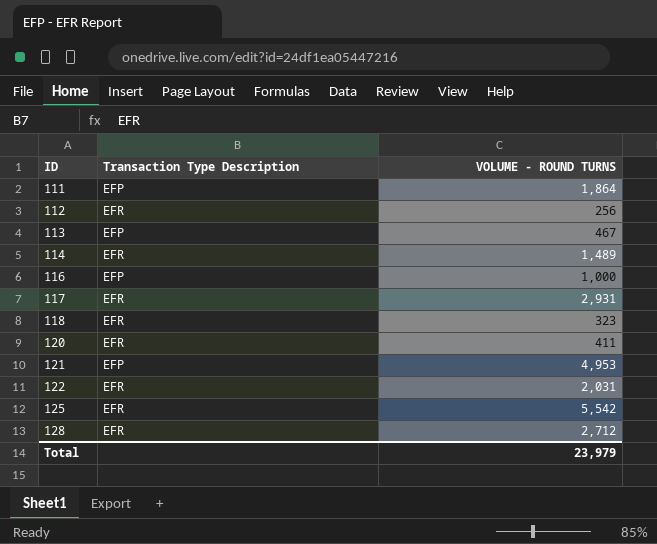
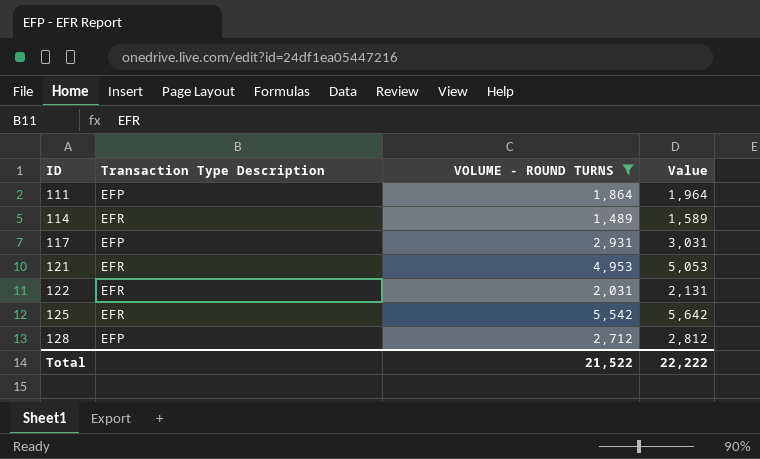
filter: none -> VOLUME - ROUND TURNS >= 1,489
column Value | formula: none -> [VOLUME - ROUND TURNS] + 100
117 | Transaction Type Description: EFR -> EFP
121 | Transaction Type Description: EFP -> EFR
128 | Transaction Type Description: EFR -> EFP
Total | VOLUME - ROUND TURNS: 23,979 -> 21,522

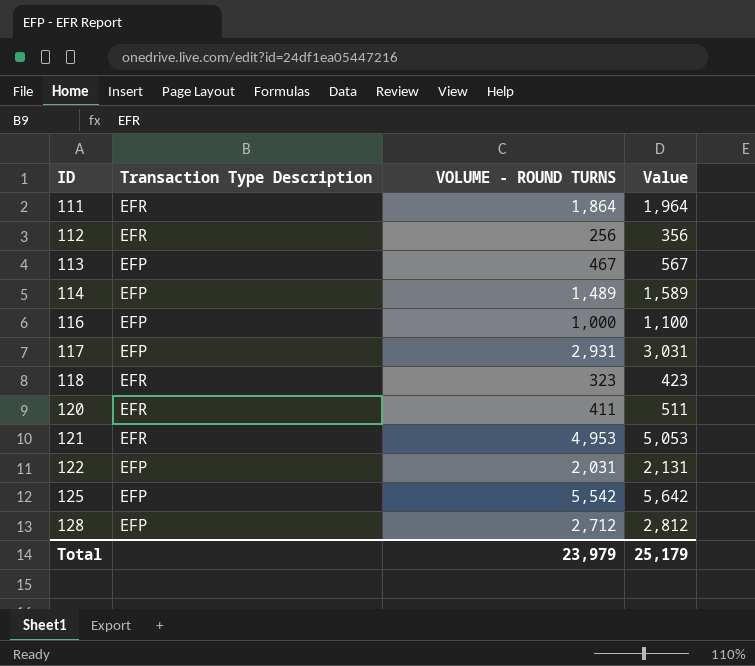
filter: VOLUME - ROUND TURNS >= 1,489 -> none
111 | Transaction Type Description: EFP -> EFR
114 | Transaction Type Description: EFR -> EFP
122 | Transaction Type Description: EFR -> EFP
125 | Transaction Type Description: EFR -> EFP
Total | VOLUME - ROUND TURNS: 21,522 -> 23,979
Total | Value: 22,222 -> 25,179

